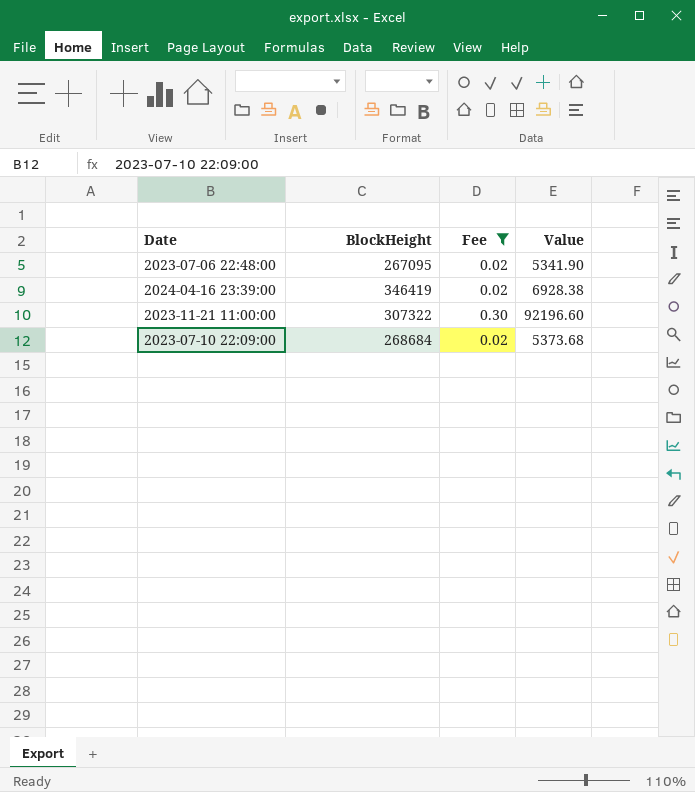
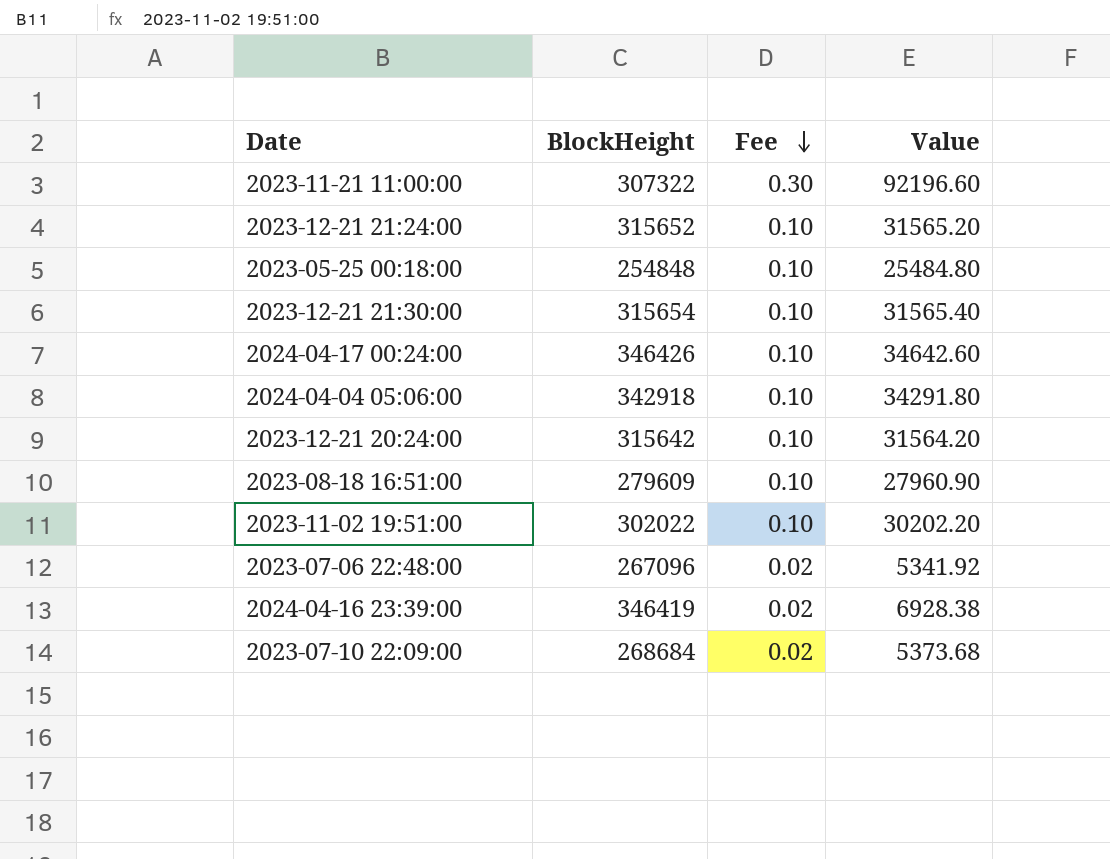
filter: Fee != 0.10 -> none
row order: none -> Fee descending
2023-07-06 22:48:00 | BlockHeight: 267095 -> 267096
2023-07-06 22:48:00 | Value: 5341.90 -> 5341.92

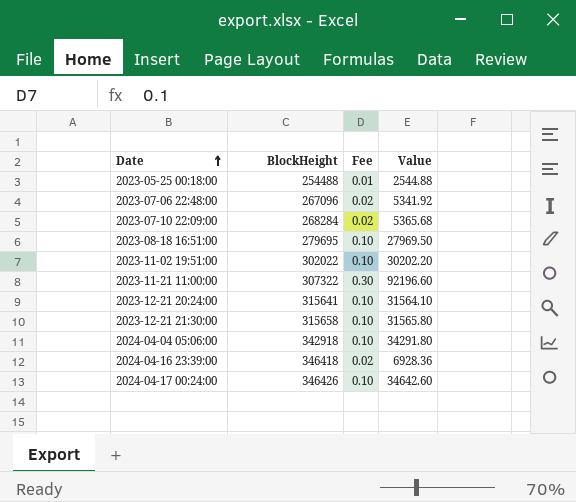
row order: Fee descending -> Date ascending
row 2023-12-21 21:24:00: 315652 | 0.10 | 31565.20 -> none
2023-05-25 00:18:00 | BlockHeight: 254848 -> 254488
2023-05-25 00:18:00 | Fee: 0.10 -> 0.01
2023-05-25 00:18:00 | Value: 25484.80 -> 2544.88
2023-07-10 22:09:00 | BlockHeight: 268684 -> 268284
2023-07-10 22:09:00 | Value: 5373.68 -> 5365.68
2023-08-18 16:51:00 | BlockHeight: 279609 -> 279695
2023-08-18 16:51:00 | Value: 27960.90 -> 27969.50
2023-12-21 20:24:00 | BlockHeight: 315642 -> 315641
2023-12-21 20:24:00 | Value: 31564.20 -> 31564.10
2023-12-21 21:30:00 | BlockHeight: 315654 -> 315658
2023-12-21 21:30:00 | Value: 31565.40 -> 31565.80
2024-04-16 23:39:00 | BlockHeight: 346419 -> 346418
2024-04-16 23:39:00 | Value: 6928.38 -> 6928.36

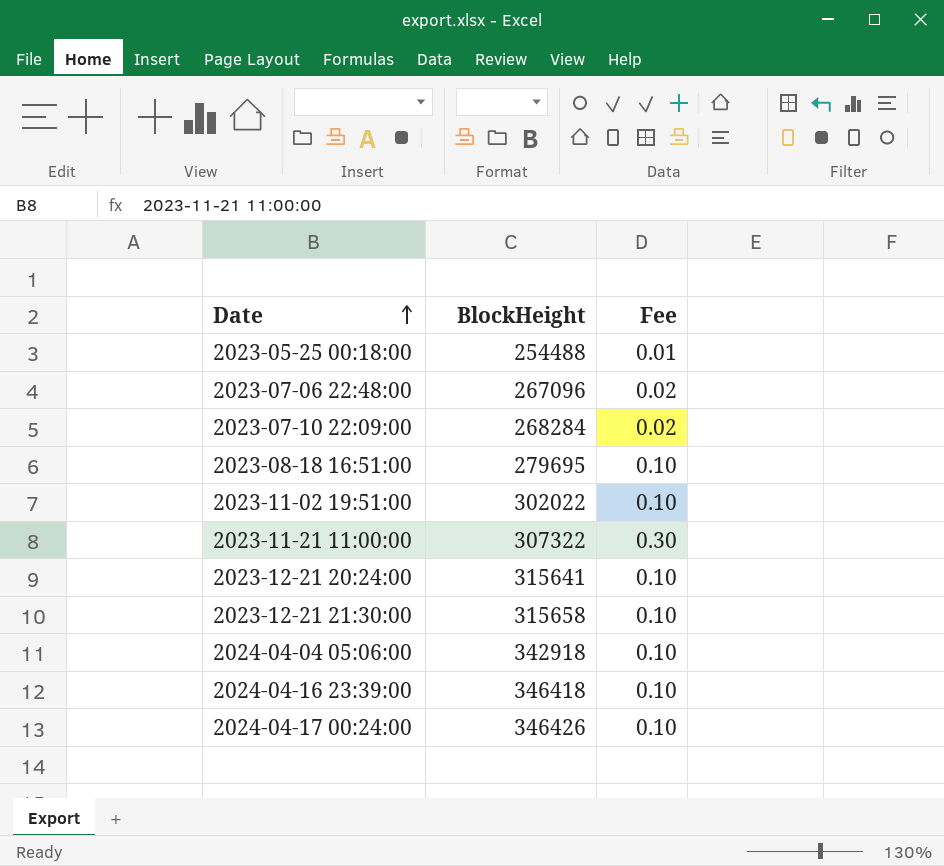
column Value | formula: [BlockHeight] * [Fee] -> none
2024-04-16 23:39:00 | Fee: 0.02 -> 0.10

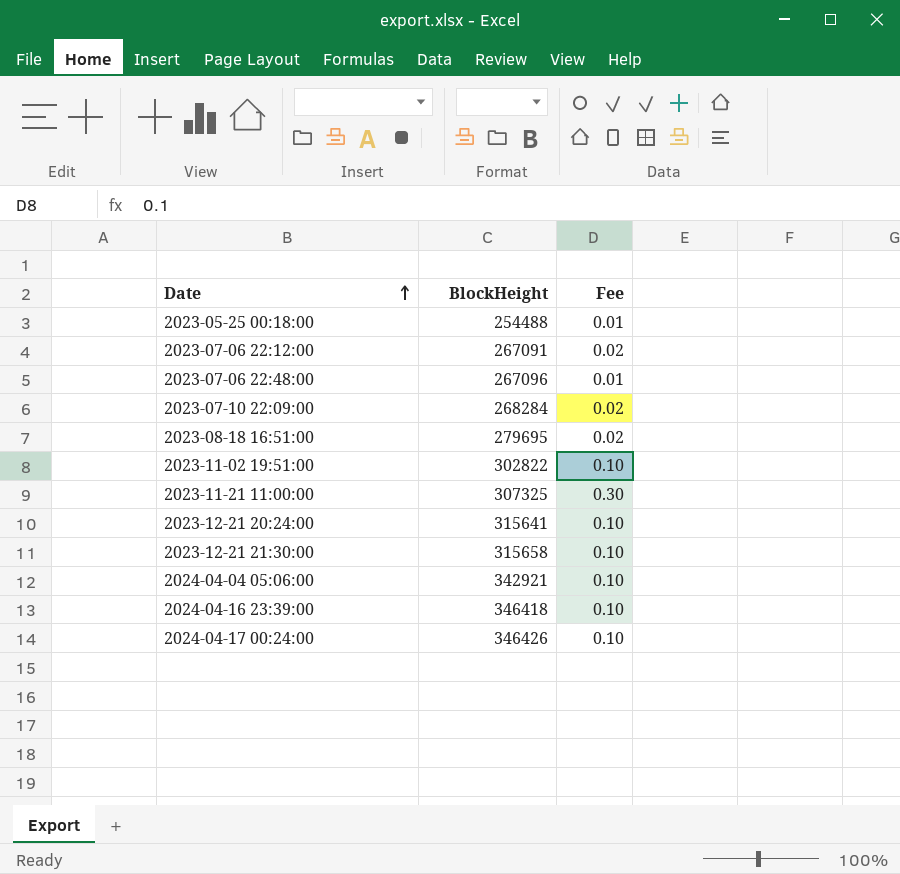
row 2023-07-06 22:12:00: none -> 267091 | 0.02
2023-07-06 22:48:00 | Fee: 0.02 -> 0.01
2023-08-18 16:51:00 | Fee: 0.10 -> 0.02
2023-11-02 19:51:00 | BlockHeight: 302022 -> 302822
2023-11-21 11:00:00 | BlockHeight: 307322 -> 307325
2024-04-04 05:06:00 | BlockHeight: 342918 -> 342921

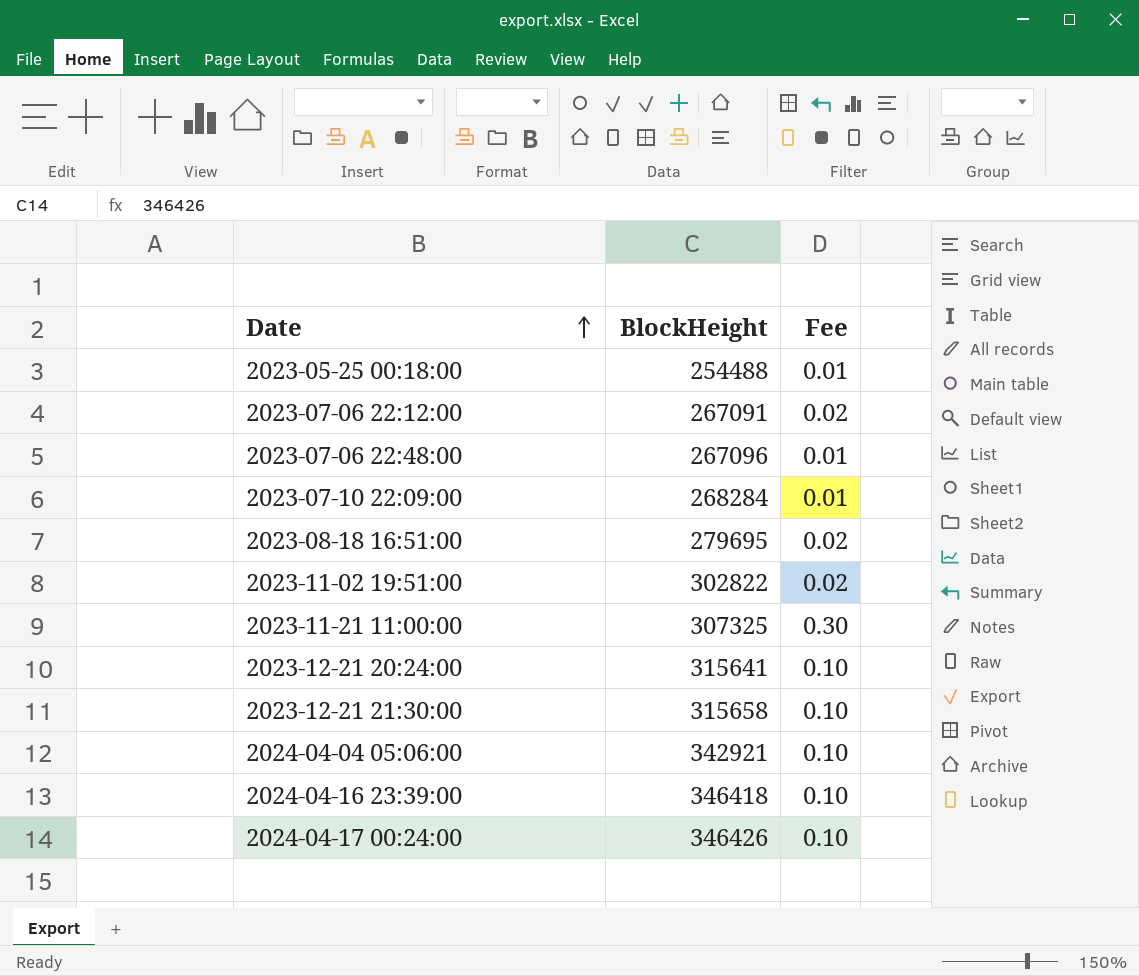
2023-07-10 22:09:00 | Fee: 0.02 -> 0.01
2023-11-02 19:51:00 | Fee: 0.10 -> 0.02

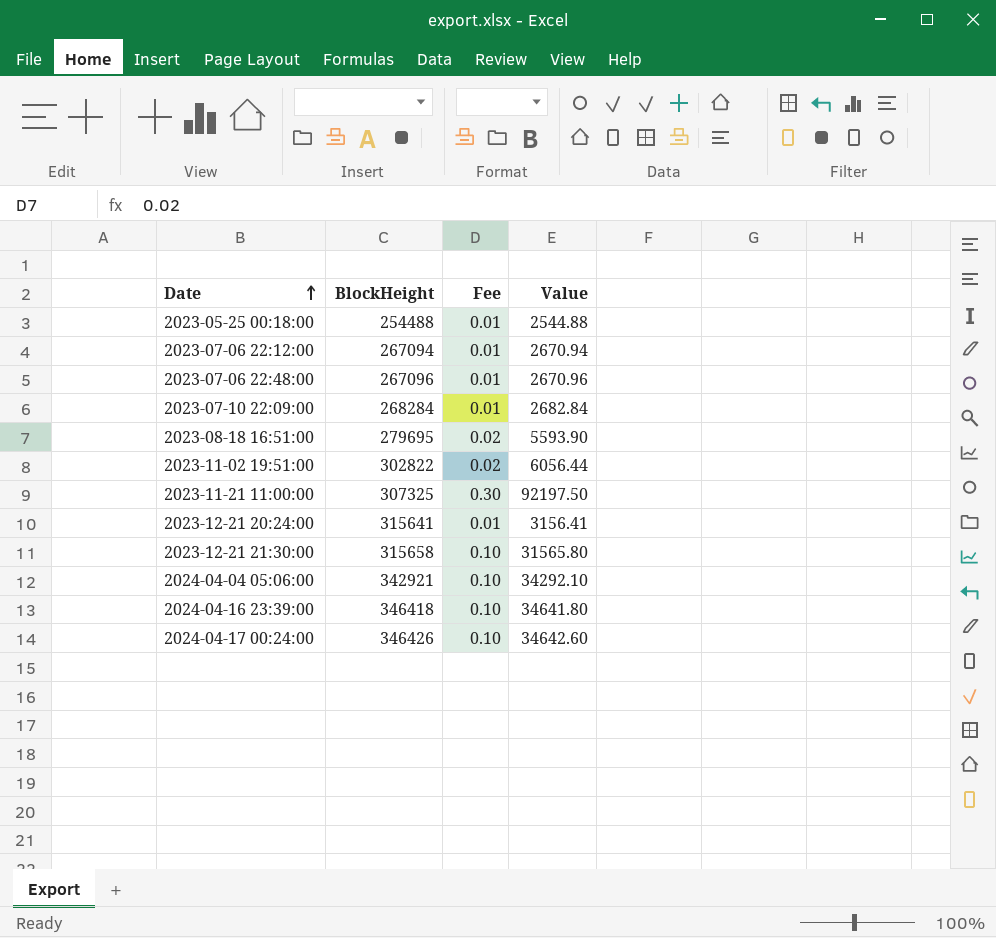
column Value | formula: none -> [BlockHeight] * [Fee]
2023-07-06 22:12:00 | BlockHeight: 267091 -> 267094
2023-07-06 22:12:00 | Fee: 0.02 -> 0.01
2023-12-21 20:24:00 | Fee: 0.10 -> 0.01

